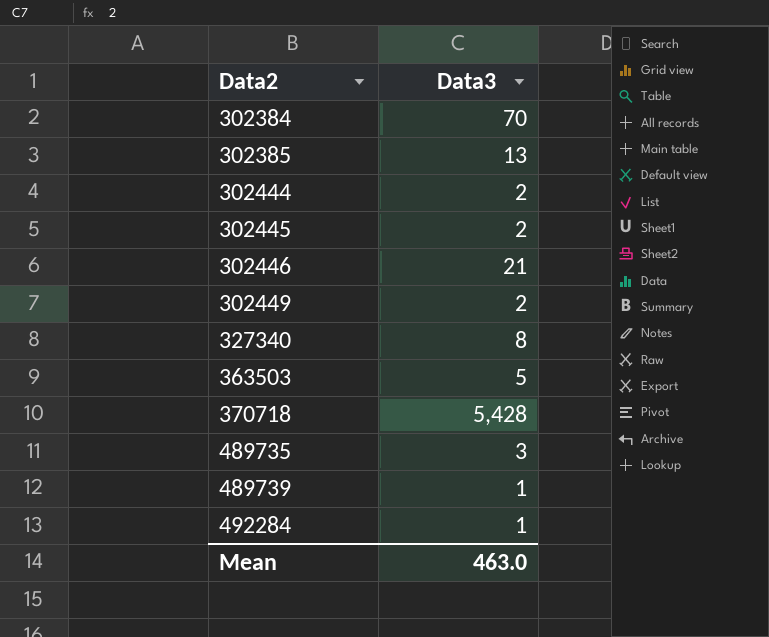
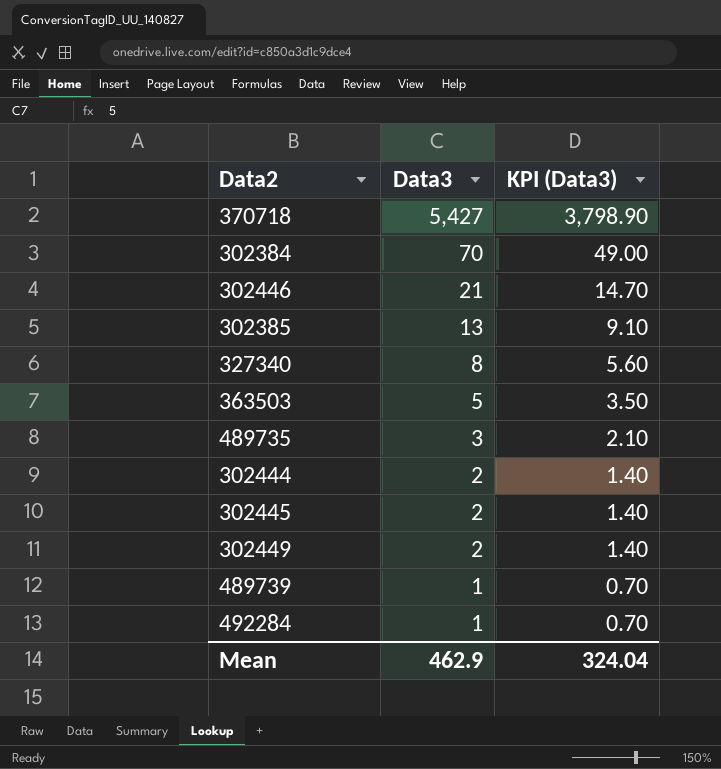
row order: Data2 ascending -> Data3 descending
column KPI (Data3) | formula: none -> [Data3] * 0.7
370718 | Data3: 5,428 -> 5,427
Mean | Data3: 463.0 -> 462.9

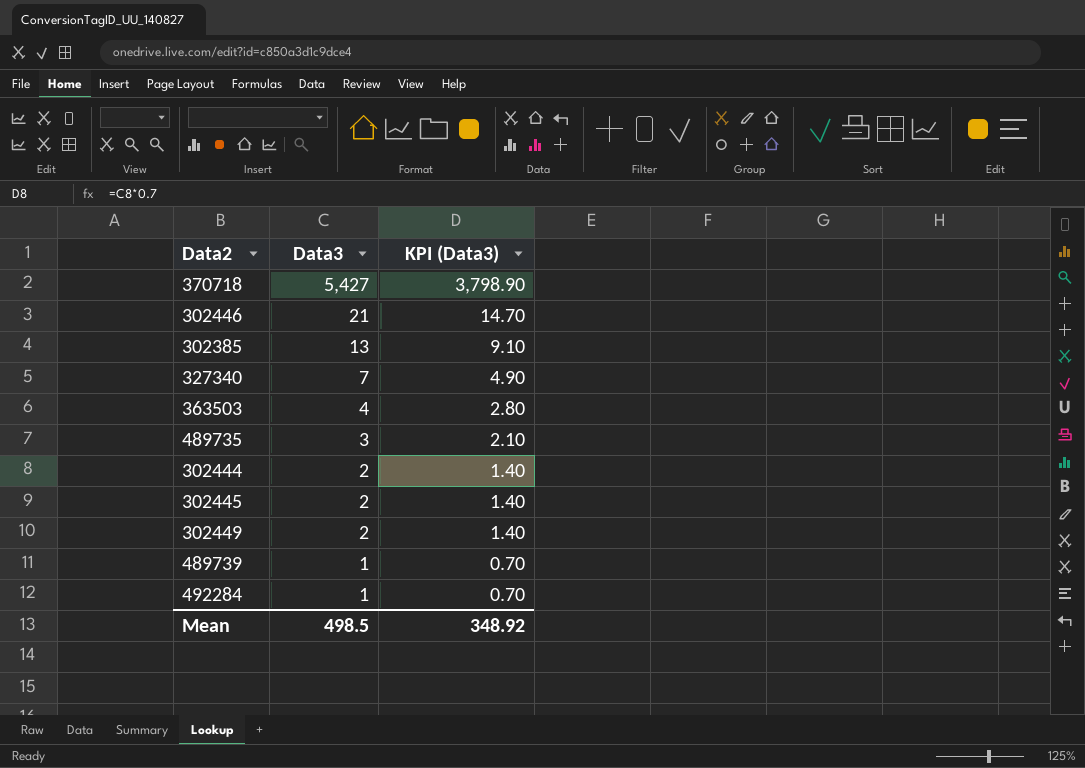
row 302384: 70 | 49.00 -> none
327340 | Data3: 8 -> 7
327340 | KPI (Data3): 5.60 -> 4.90
363503 | Data3: 5 -> 4
363503 | KPI (Data3): 3.50 -> 2.80
Mean | Data3: 462.9 -> 498.5
Mean | KPI (Data3): 324.04 -> 348.92

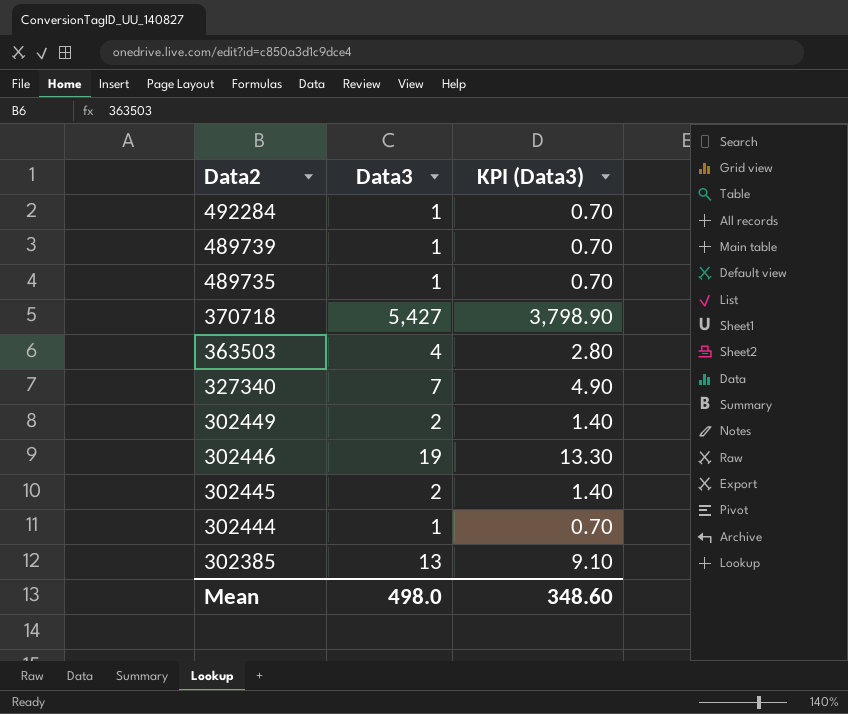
row order: Data3 descending -> Data2 descending
489735 | Data3: 3 -> 1
489735 | KPI (Data3): 2.10 -> 0.70
302446 | Data3: 21 -> 19
302446 | KPI (Data3): 14.70 -> 13.30
302444 | Data3: 2 -> 1
302444 | KPI (Data3): 1.40 -> 0.70
Mean | Data3: 498.5 -> 498.0
Mean | KPI (Data3): 348.92 -> 348.60

